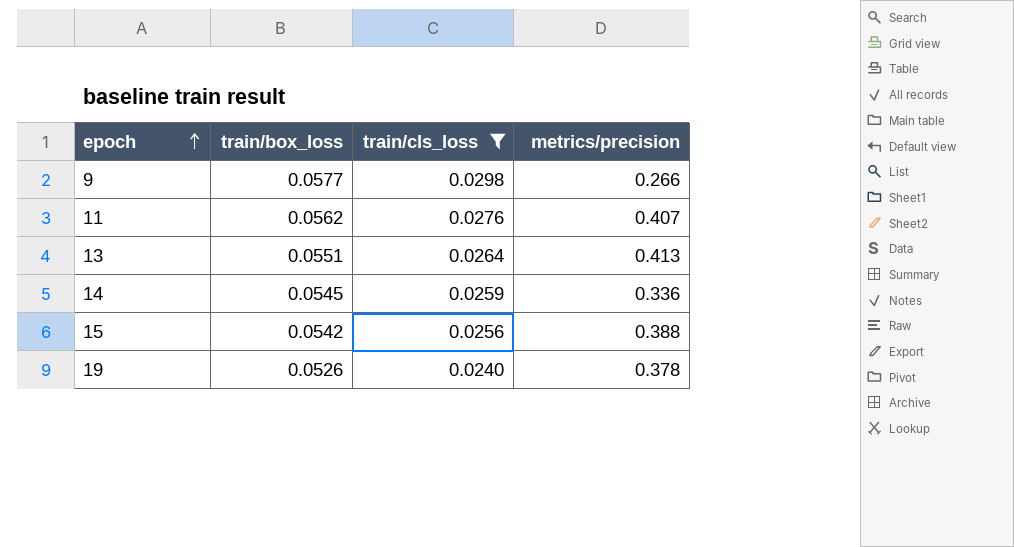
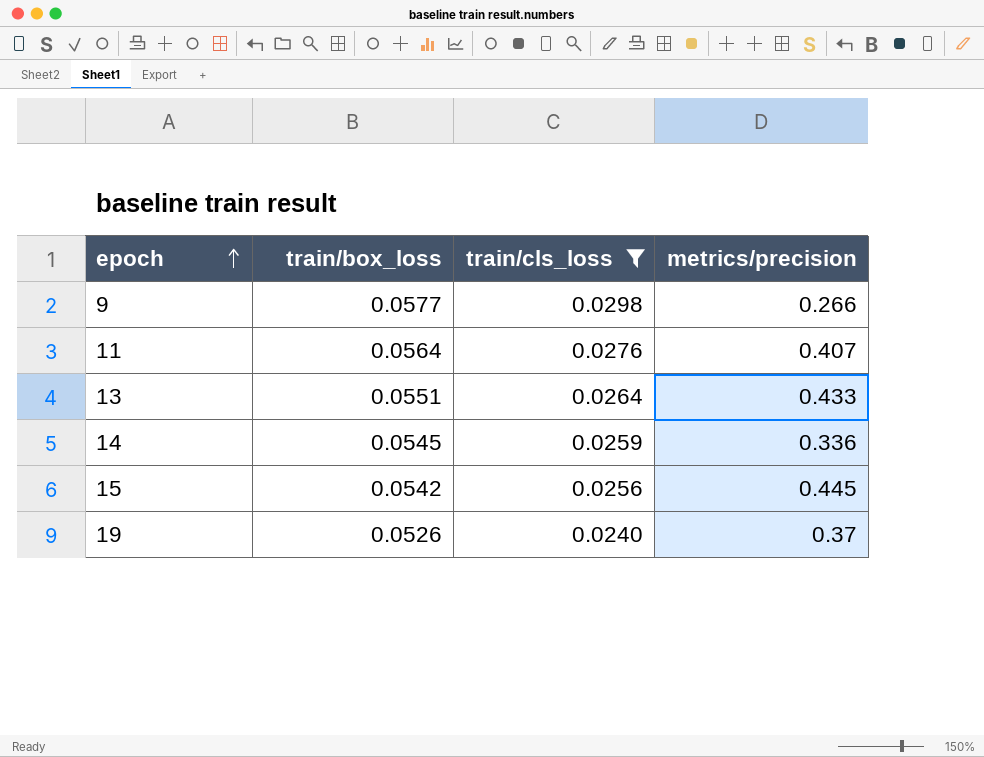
11 | train/box_loss: 0.0562 -> 0.0564
13 | metrics/precision: 0.413 -> 0.433
15 | metrics/precision: 0.388 -> 0.445
19 | metrics/precision: 0.378 -> 0.37

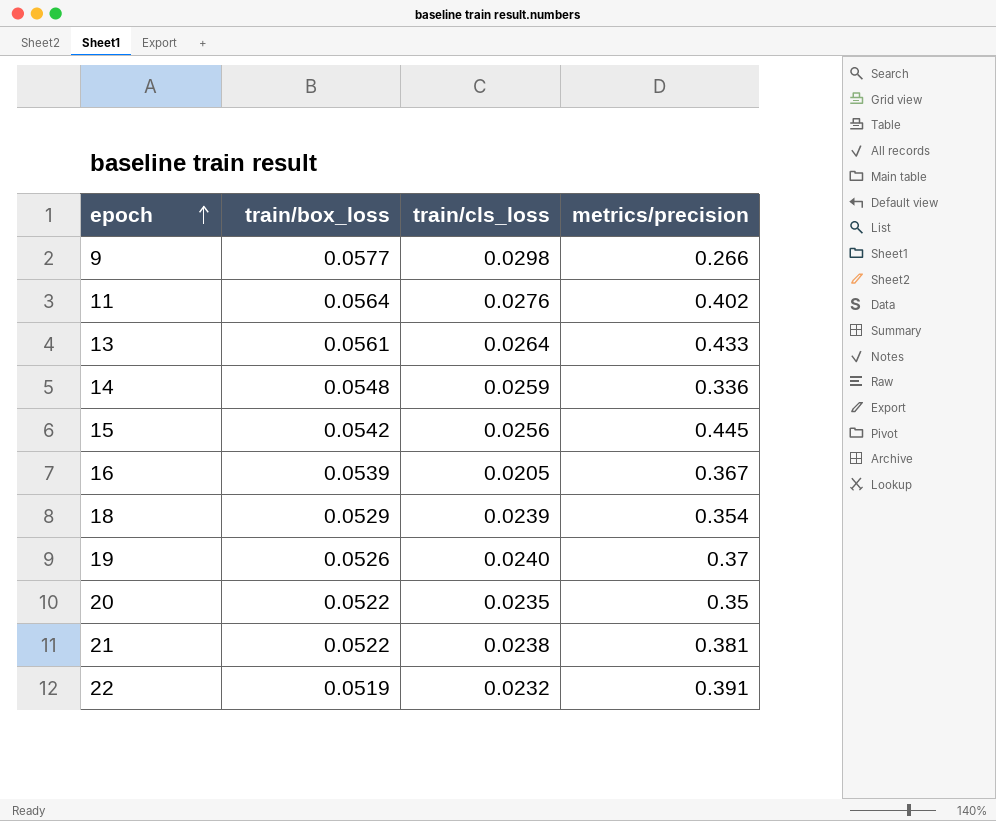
filter: train/cls_loss >= 0.0240 -> none
11 | metrics/precision: 0.407 -> 0.402
13 | train/box_loss: 0.0551 -> 0.0561
14 | train/box_loss: 0.0545 -> 0.0548

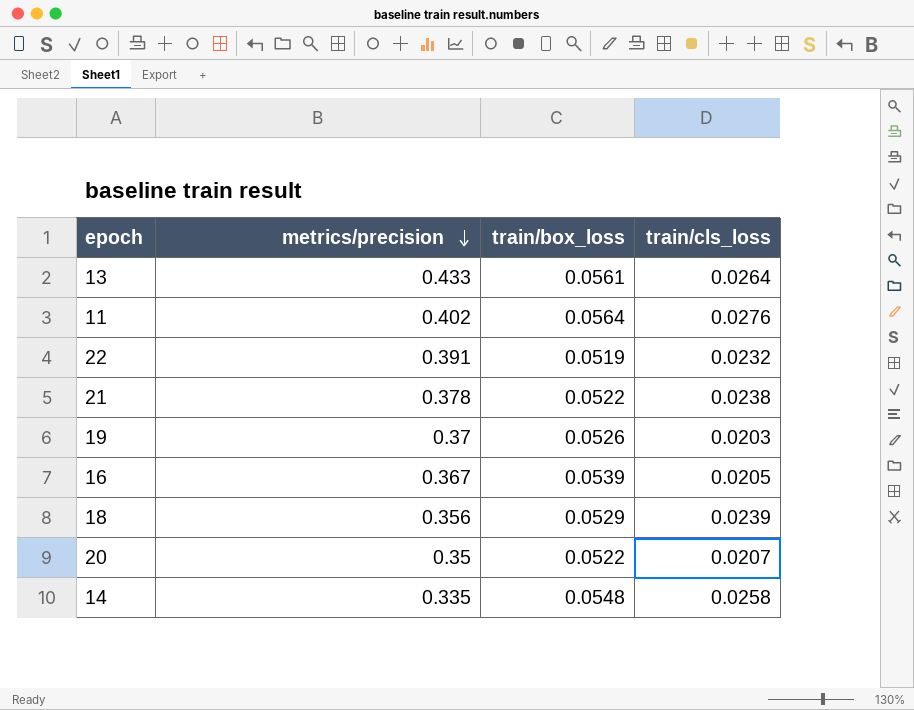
row order: epoch ascending -> metrics/precision descending
column metrics/precision | position: 4 -> 2
row 9: 0.0577 | 0.0298 | 0.266 -> none
row 15: 0.0542 | 0.0256 | 0.445 -> none
21 | metrics/precision: 0.381 -> 0.378
19 | train/cls_loss: 0.0240 -> 0.0203
18 | metrics/precision: 0.354 -> 0.356
20 | train/cls_loss: 0.0235 -> 0.0207
14 | metrics/precision: 0.336 -> 0.335
14 | train/cls_loss: 0.0259 -> 0.0258

